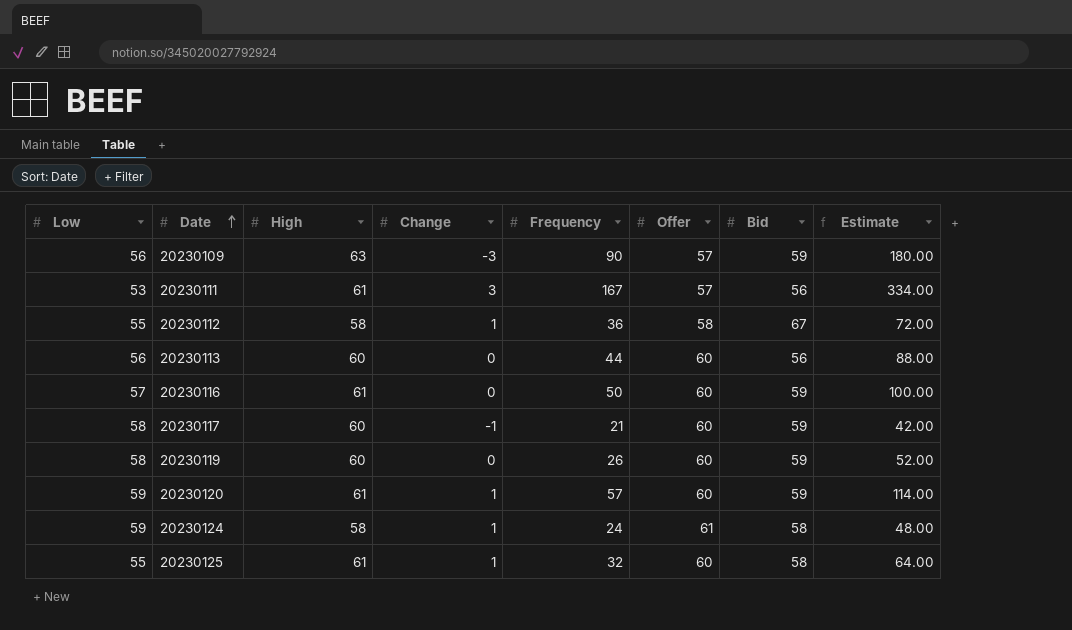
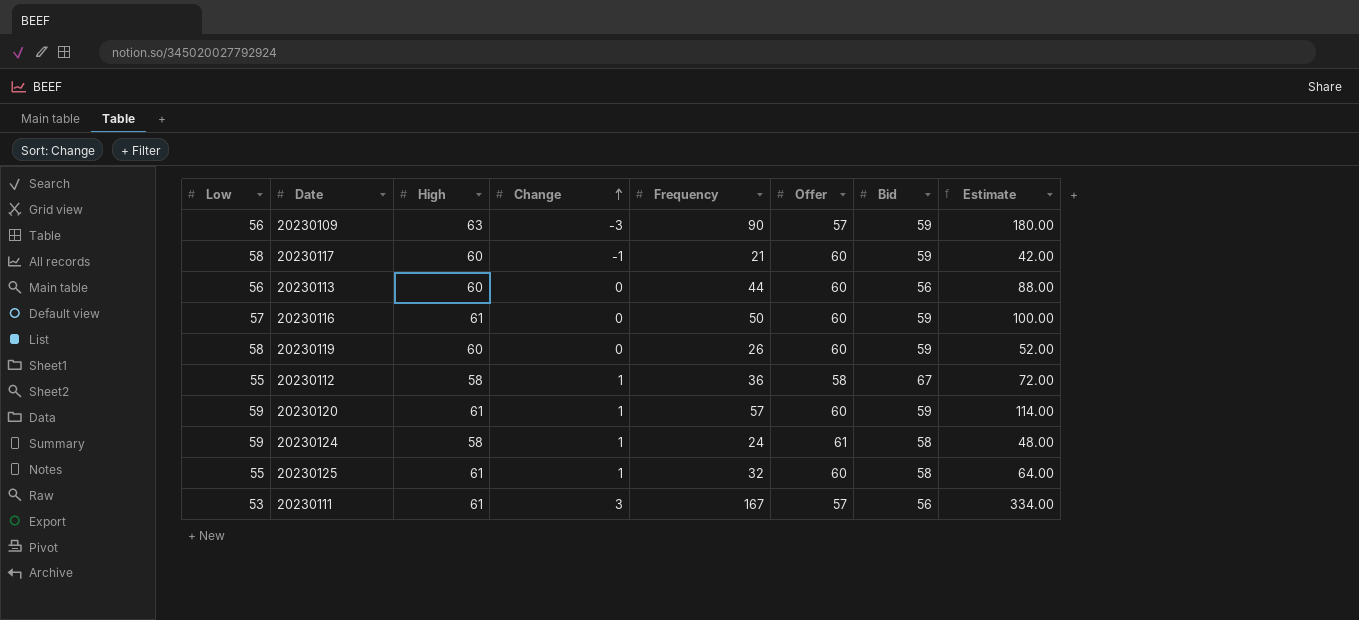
row order: Date ascending -> Change ascending

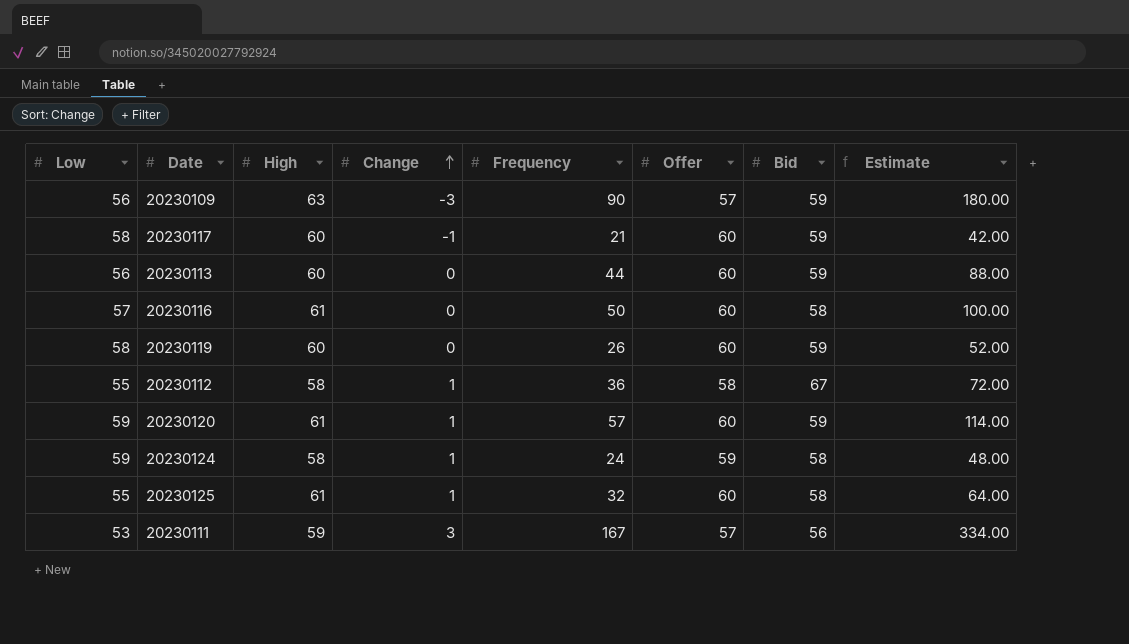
20230113 | Bid: 56 -> 59
20230116 | Bid: 59 -> 58
20230124 | Offer: 61 -> 59
20230111 | High: 61 -> 59

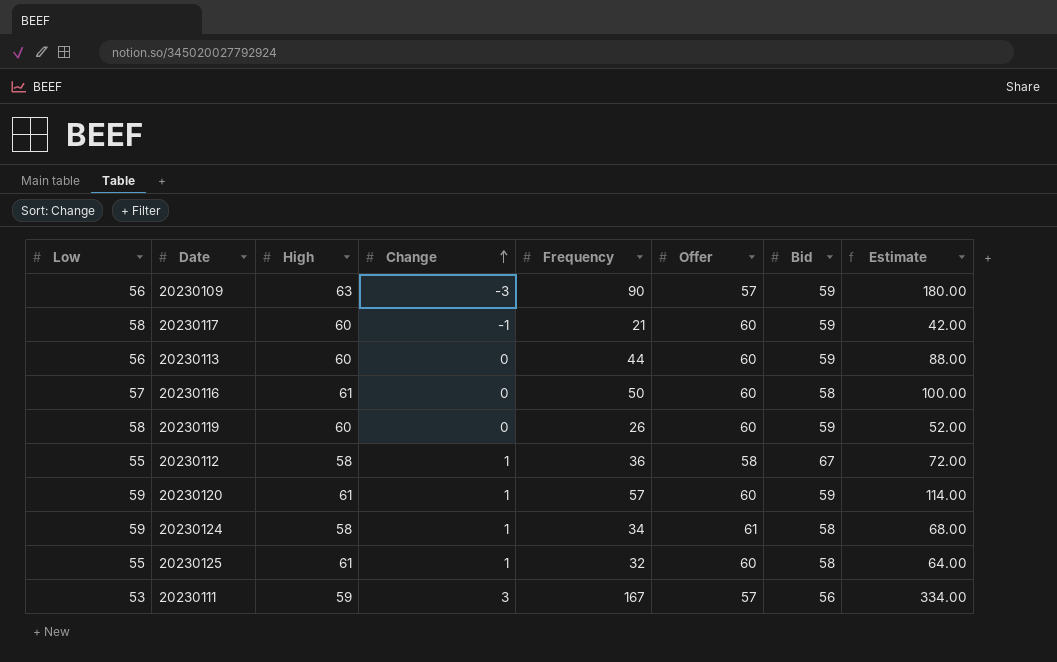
20230124 | Frequency: 24 -> 34
20230124 | Offer: 59 -> 61
20230124 | Estimate: 48.00 -> 68.00

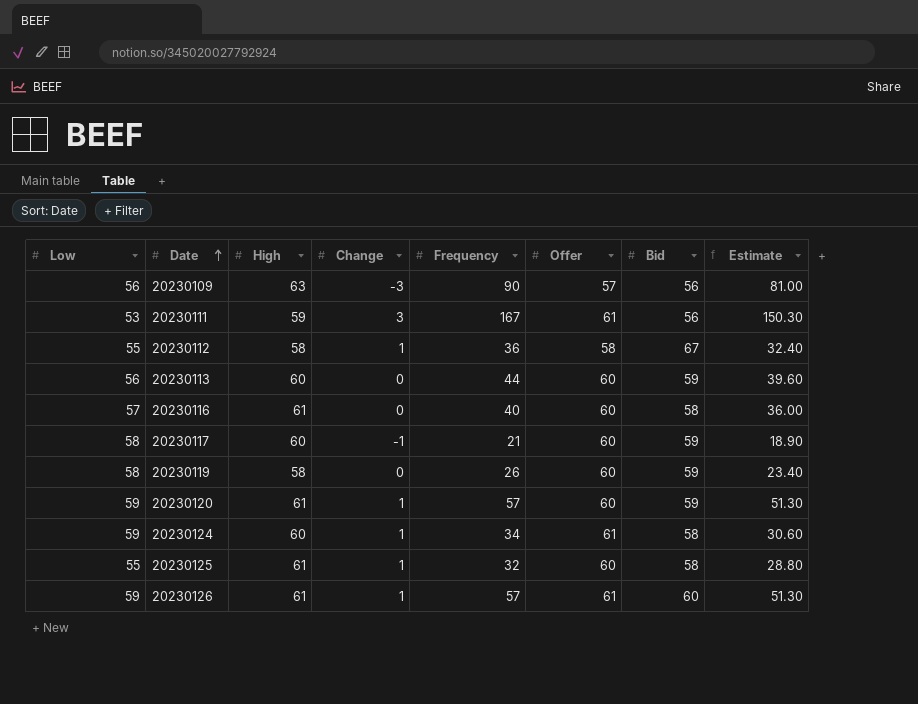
row order: Change ascending -> Date ascending
column Estimate | formula: [Frequency] * 2 -> [Frequency] * 0.9
20230109 | Bid: 59 -> 56
20230111 | Offer: 57 -> 61
20230116 | Frequency: 50 -> 40
20230119 | High: 60 -> 58
20230124 | High: 58 -> 60
row 20230126: none -> 59 | 61 | 1 | 57 | 61 | 60 | 51.30

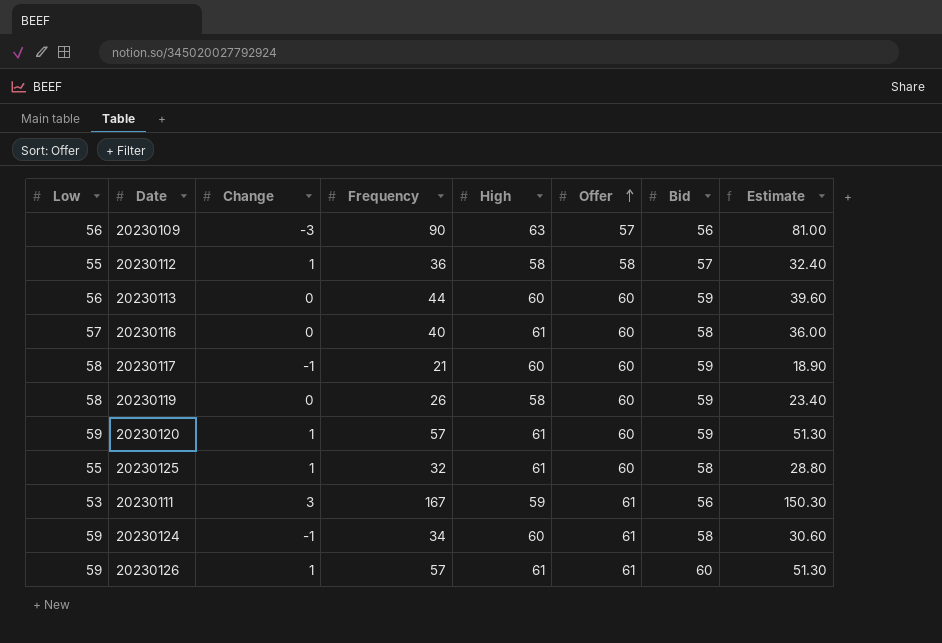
row order: Date ascending -> Offer ascending
column High | position: 3 -> 5
20230112 | Bid: 67 -> 57
20230124 | Change: 1 -> -1

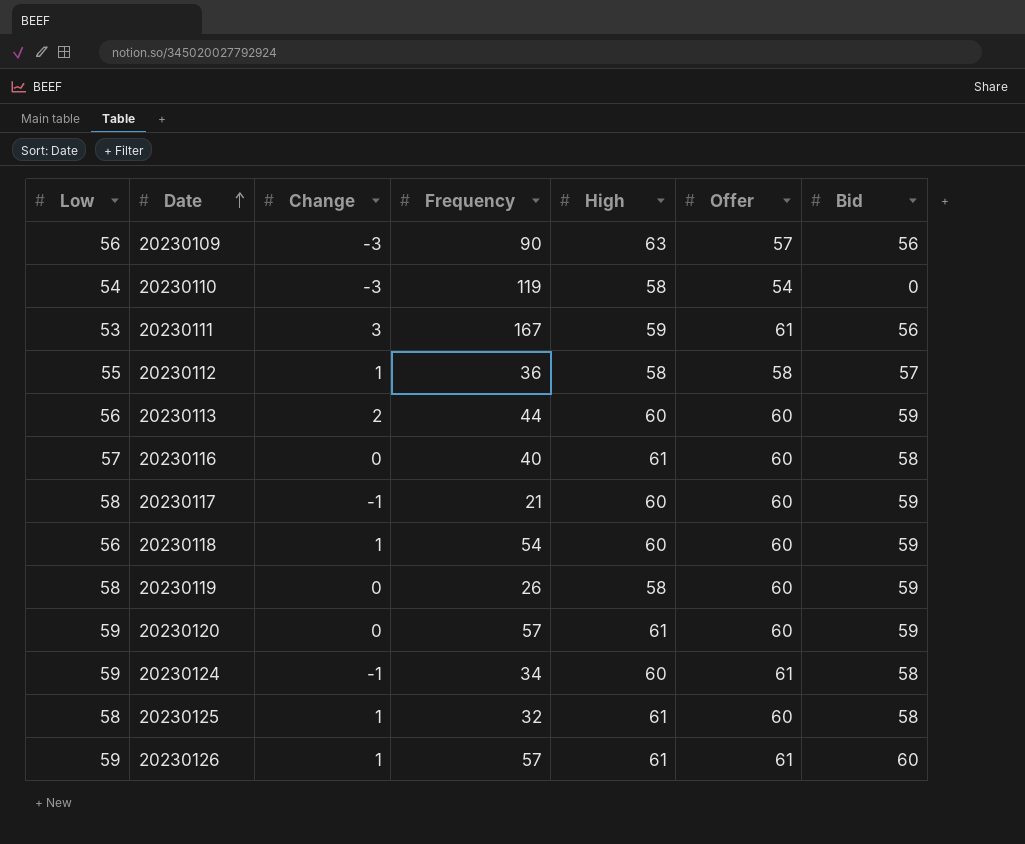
row order: Offer ascending -> Date ascending
column Estimate | formula: [Frequency] * 0.9 -> none
row 20230110: none -> 54 | -3 | 119 | 58 | 54 | 0
20230113 | Change: 0 -> 2
row 20230118: none -> 56 | 1 | 54 | 60 | 60 | 59
20230120 | Change: 1 -> 0
20230125 | Low: 55 -> 58

